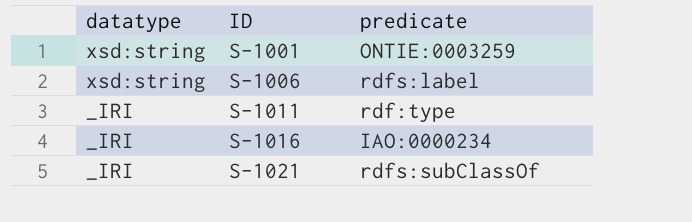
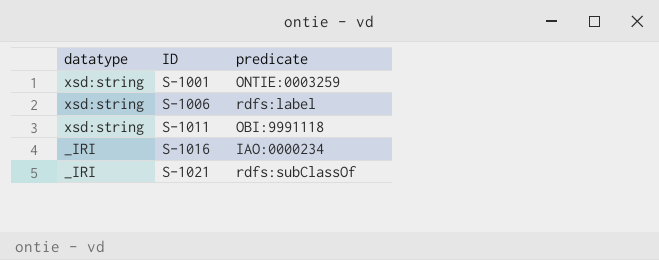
S-1011 | datatype: _IRI -> xsd:string
S-1011 | predicate: rdf:type -> OBI:9991118

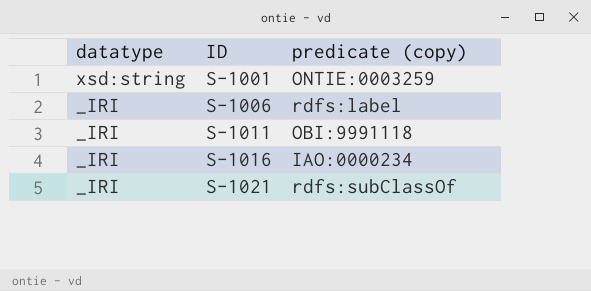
column name: predicate -> predicate (copy)
S-1006 | datatype: xsd:string -> _IRI
S-1011 | datatype: xsd:string -> _IRI

